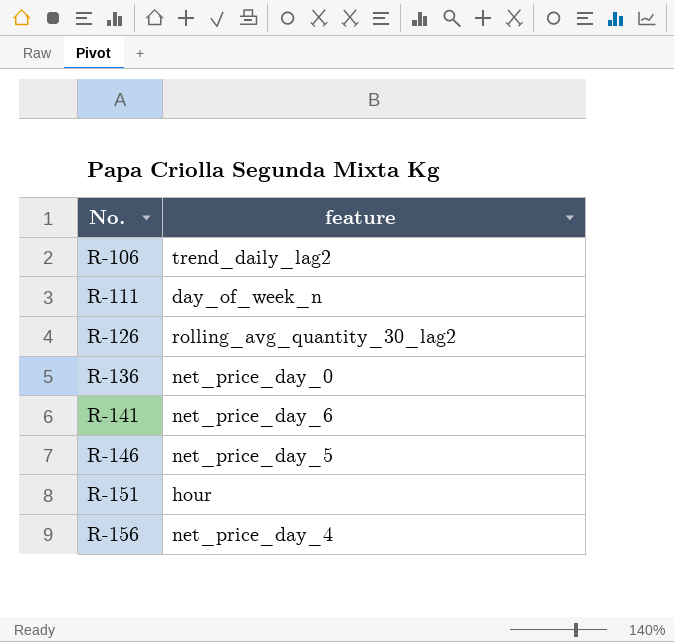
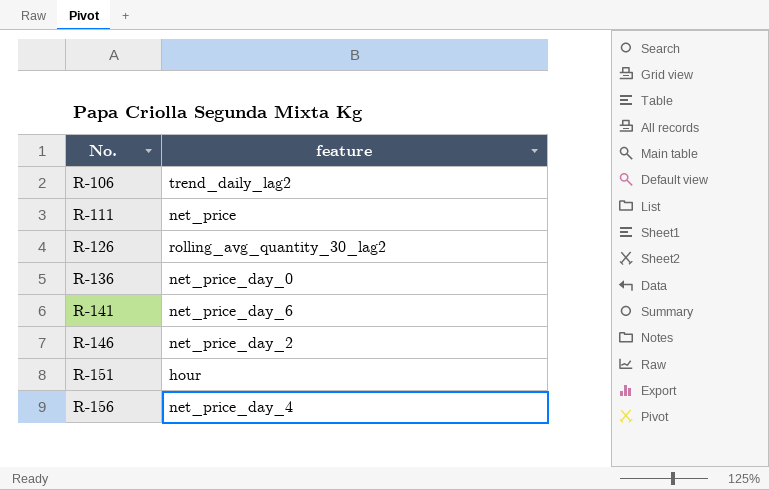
R-111 | feature: day_of_week_n -> net_price
R-146 | feature: net_price_day_5 -> net_price_day_2

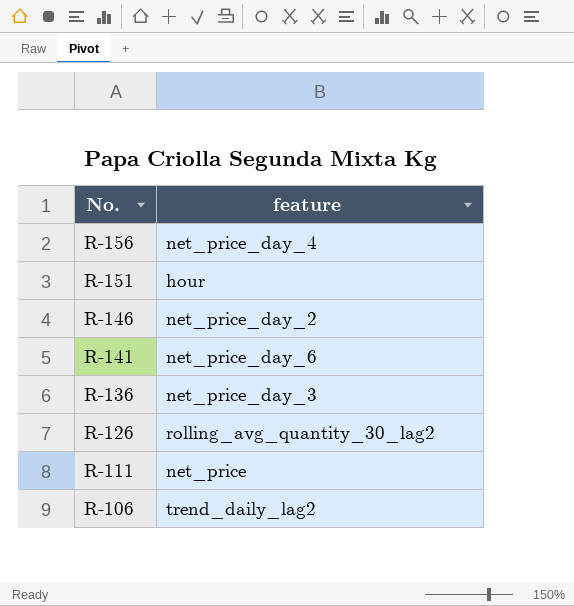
row order: No. ascending -> No. descending
R-136 | feature: net_price_day_0 -> net_price_day_3

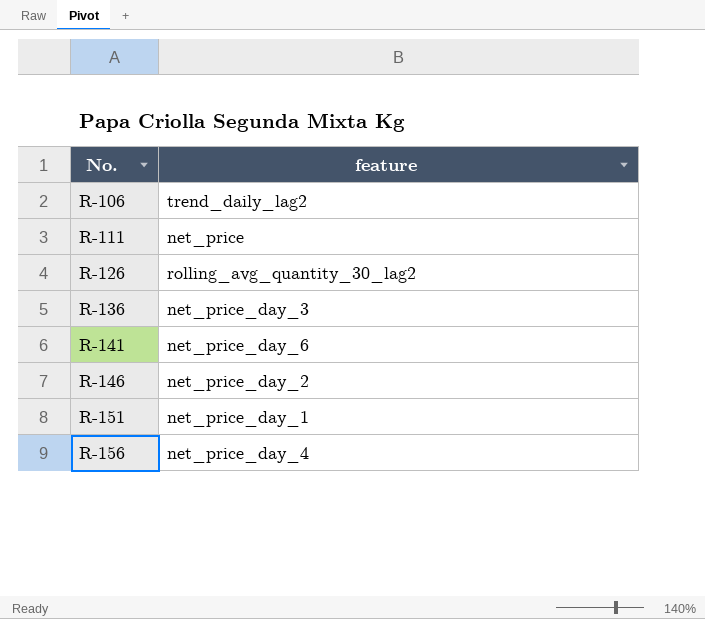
row order: No. descending -> No. ascending
R-151 | feature: hour -> net_price_day_1

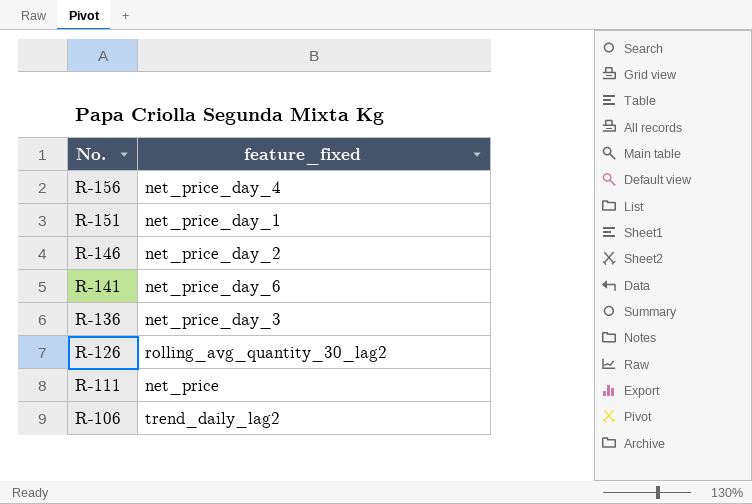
row order: No. ascending -> No. descending
column name: feature -> feature_fixed

